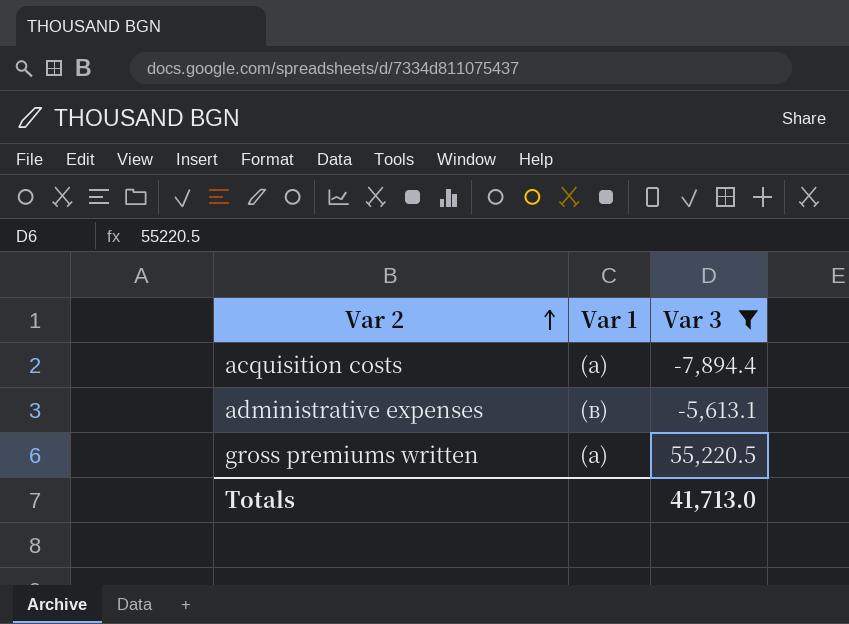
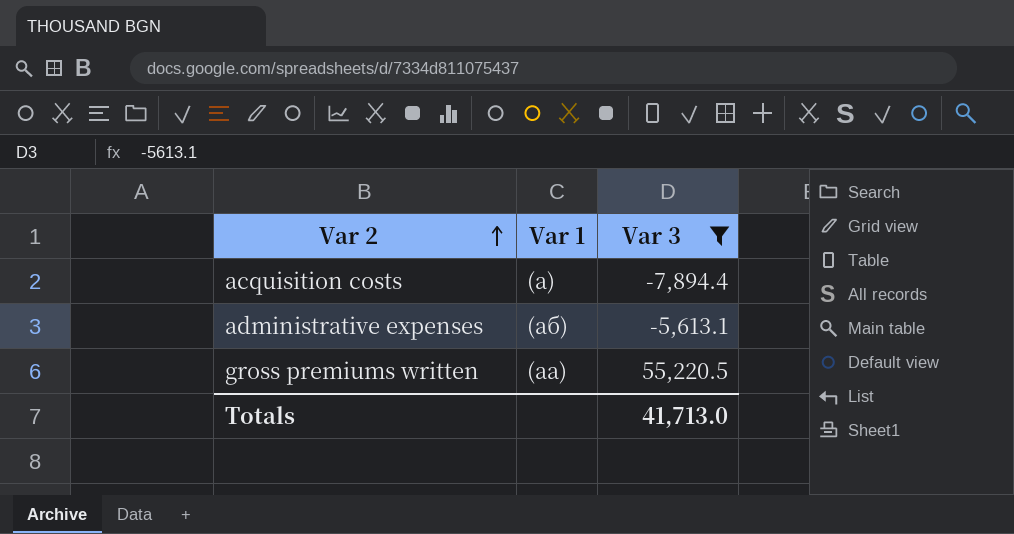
administrative expenses | Var 1: (в) -> (аб)
gross premiums written | Var 1: (а) -> (аа)

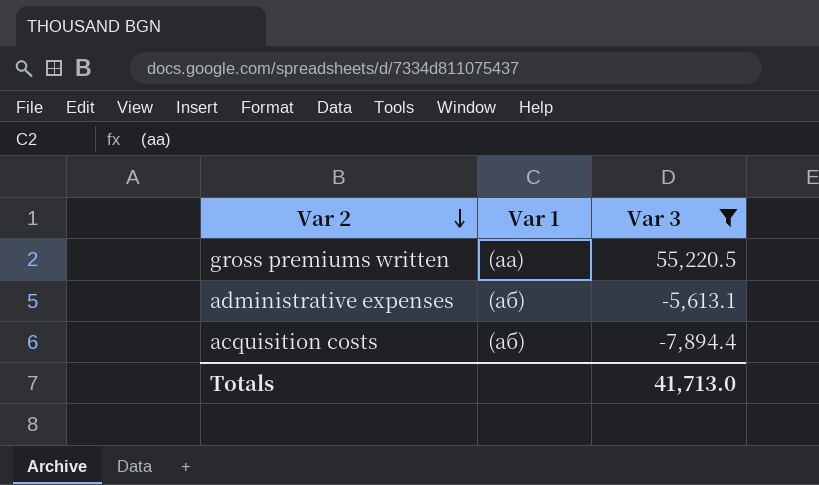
row order: Var 2 ascending -> Var 2 descending
acquisition costs | Var 1: (а) -> (аб)

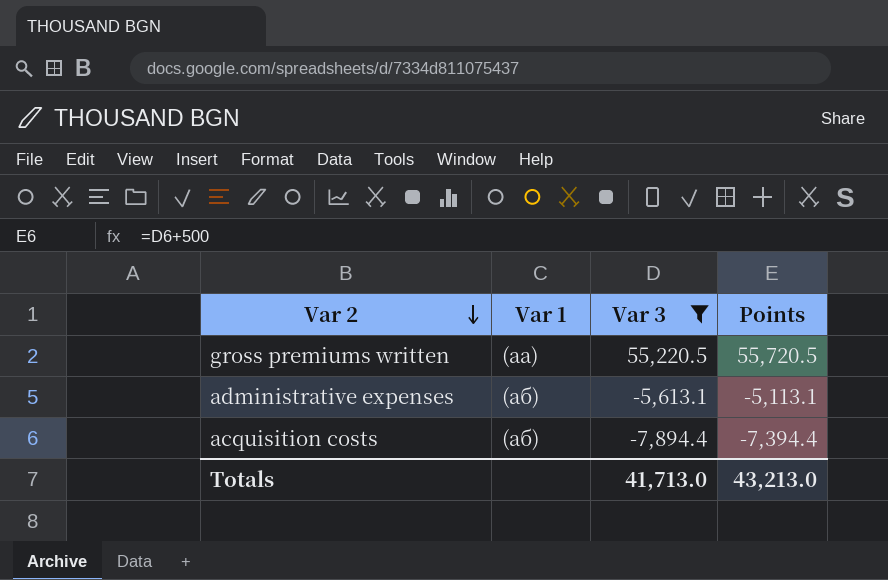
column Points | formula: none -> [Var 3] + 500

